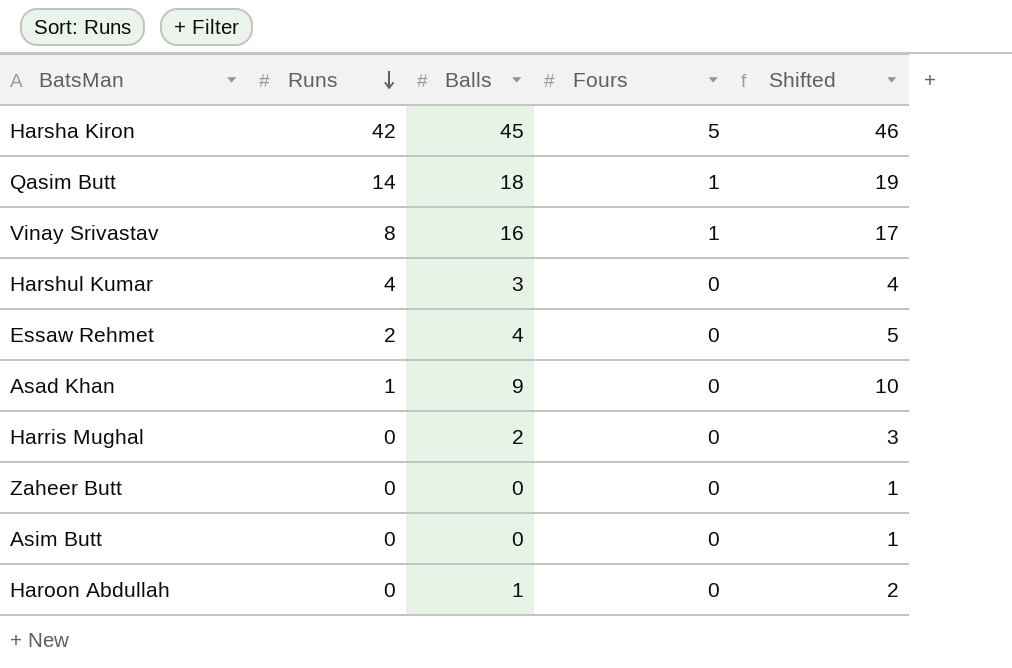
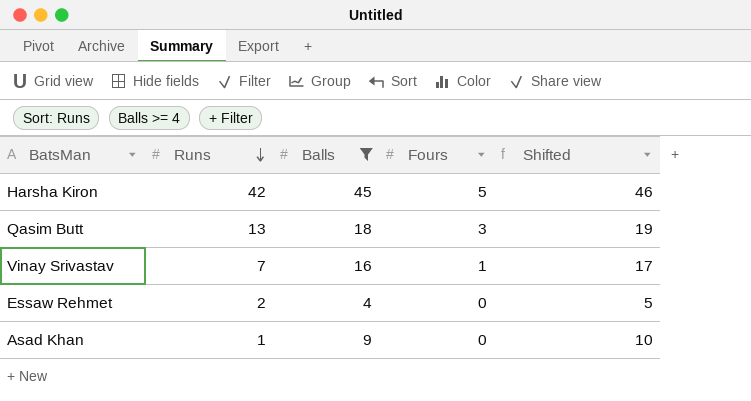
filter: none -> Balls >= 4
Qasim Butt | Runs: 14 -> 13
Qasim Butt | Fours: 1 -> 3
Vinay Srivastav | Runs: 8 -> 7

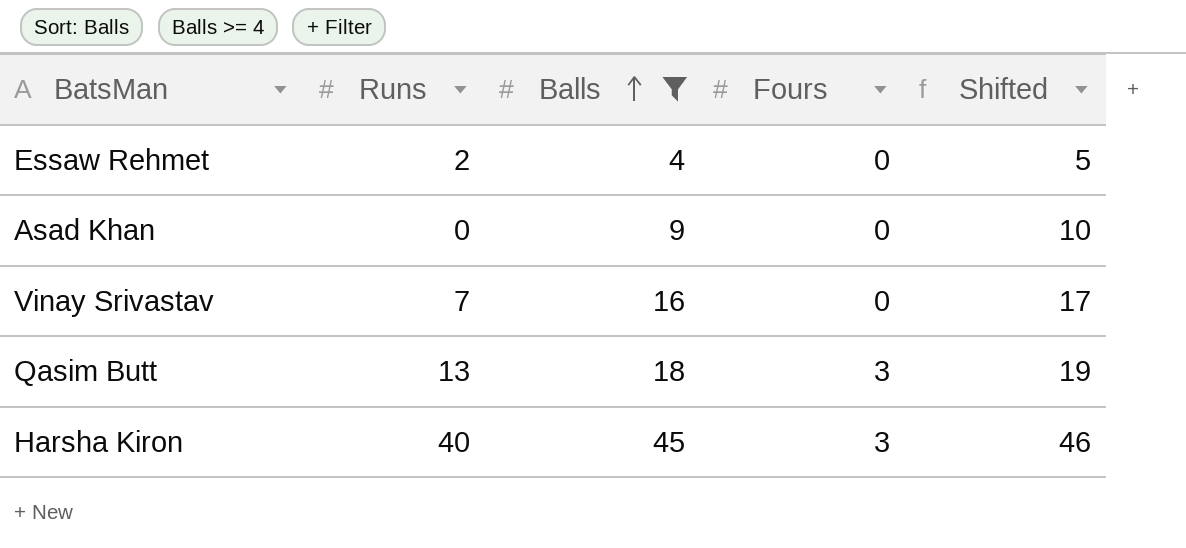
row order: Runs descending -> Balls ascending
Asad Khan | Runs: 1 -> 0
Vinay Srivastav | Fours: 1 -> 0
Harsha Kiron | Runs: 42 -> 40
Harsha Kiron | Fours: 5 -> 3

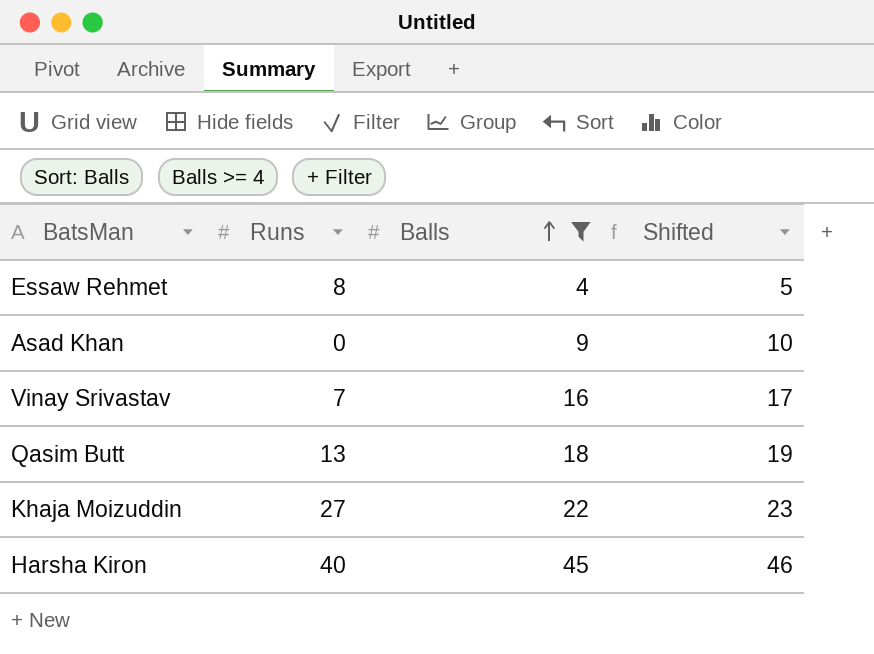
column Fours | position: 4 -> none
Essaw Rehmet | Runs: 2 -> 8
row Khaja Moizuddin: none -> 27 | 22 | 23

